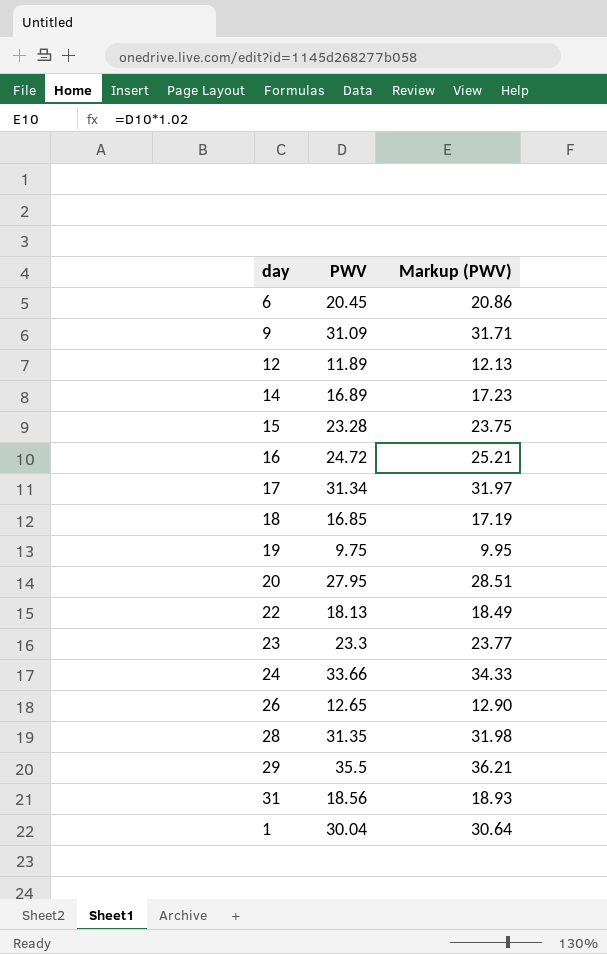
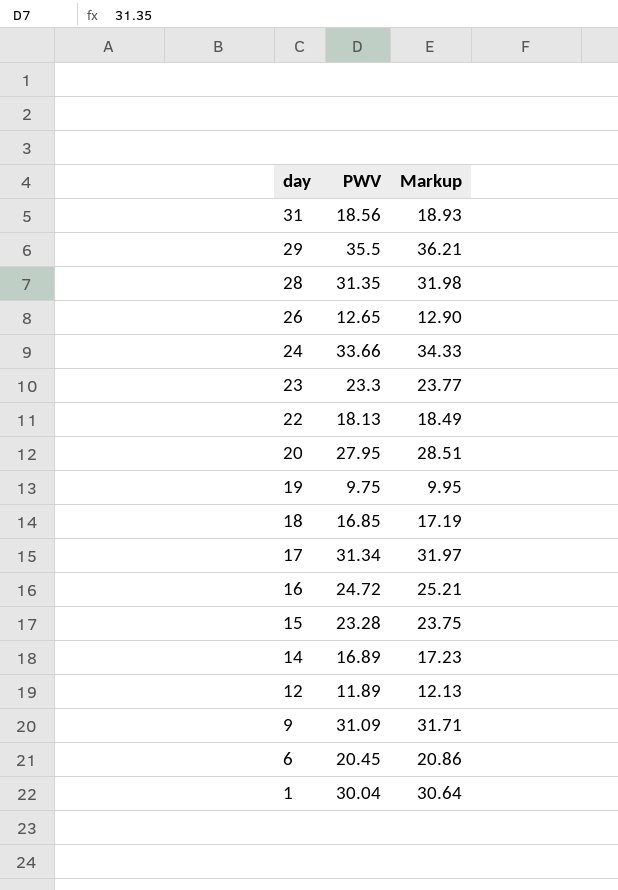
row order: none -> day descending
column name: Markup (PWV) -> Markup

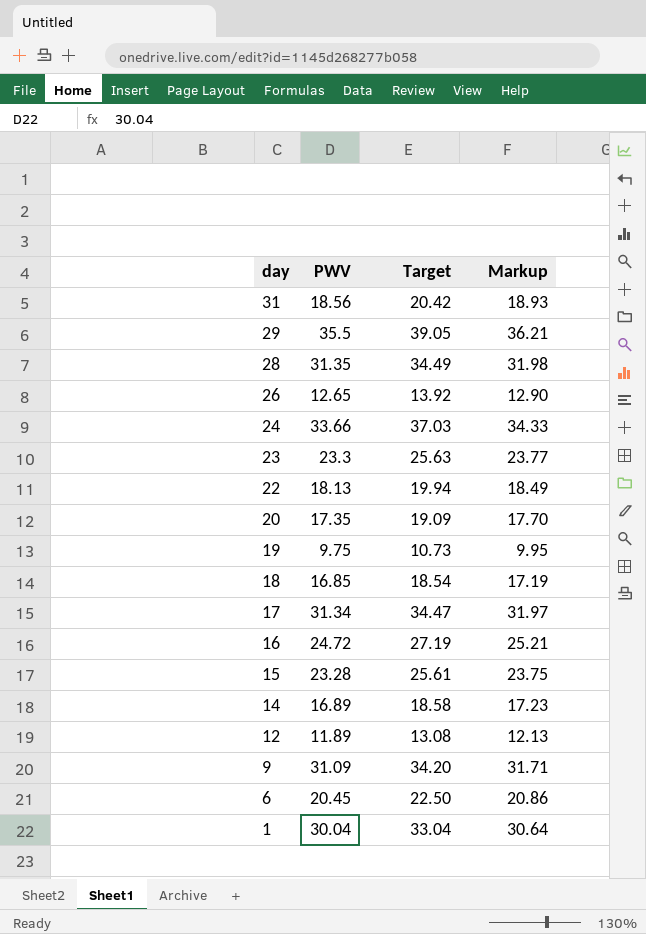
column Target | formula: none -> [PWV] * 1.1
20 | PWV: 27.95 -> 17.35
20 | Markup: 28.51 -> 17.70

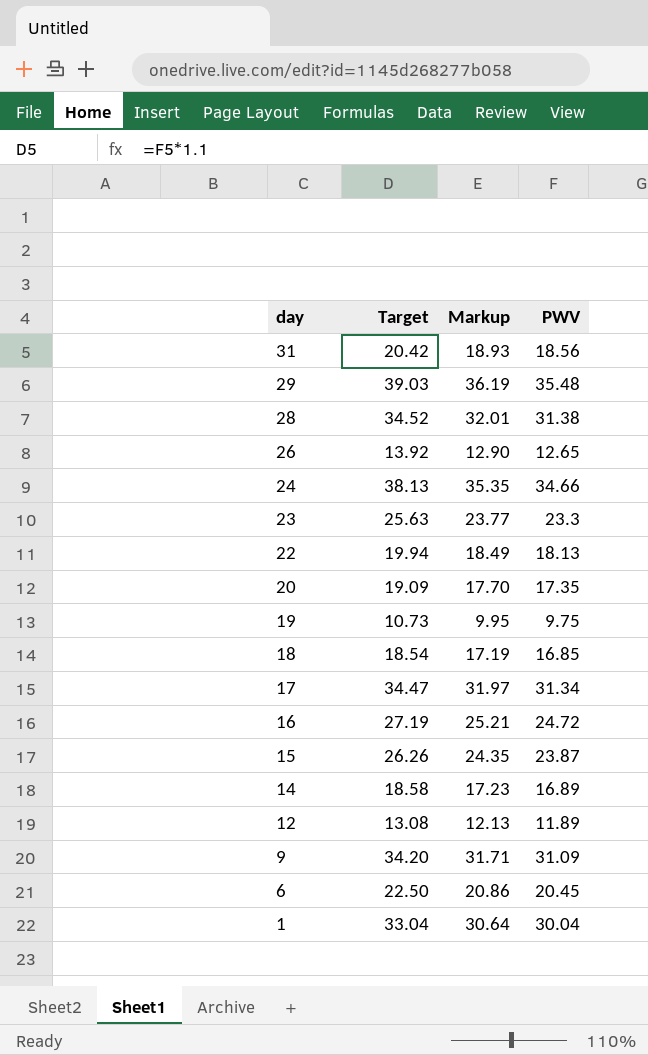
column PWV | position: 2 -> 4
29 | Target: 39.05 -> 39.03
29 | Markup: 36.21 -> 36.19
29 | PWV: 35.5 -> 35.48
28 | Target: 34.49 -> 34.52
28 | Markup: 31.98 -> 32.01
28 | PWV: 31.35 -> 31.38
24 | Target: 37.03 -> 38.13
24 | Markup: 34.33 -> 35.35
24 | PWV: 33.66 -> 34.66
15 | Target: 25.61 -> 26.26
15 | Markup: 23.75 -> 24.35
15 | PWV: 23.28 -> 23.87

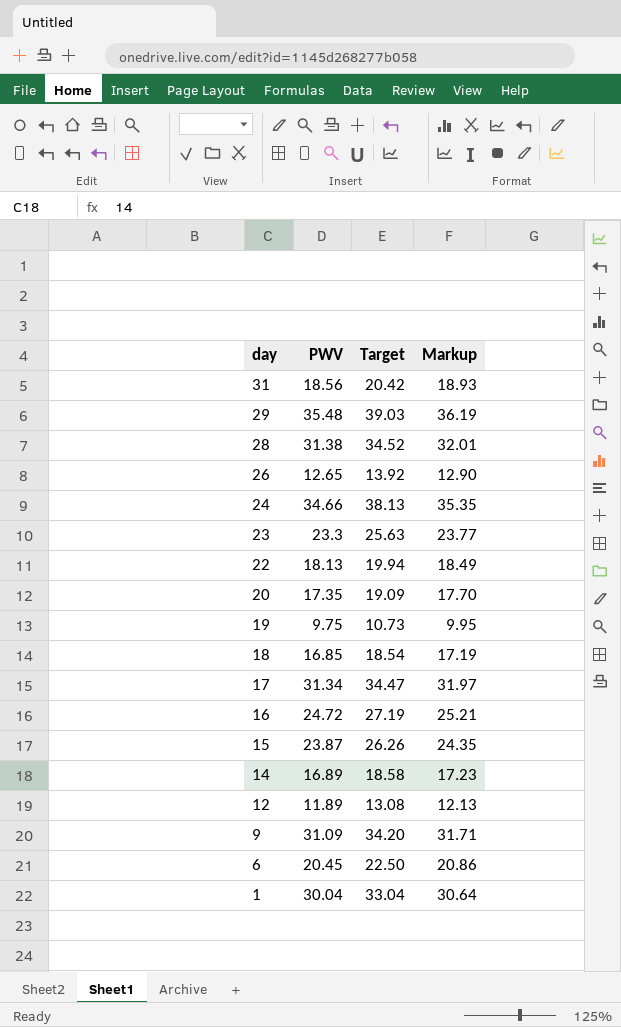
column PWV | position: 4 -> 2

